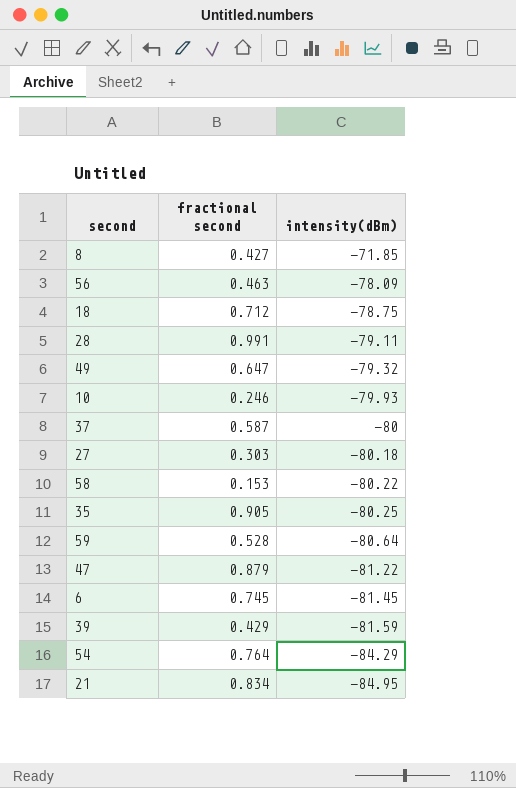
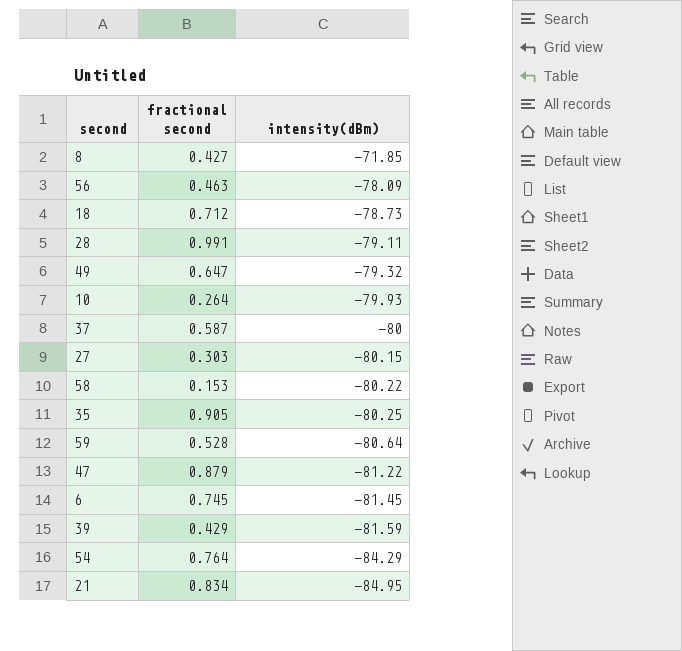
18 | intensity(dBm): -78.75 -> -78.73
10 | fractional second: 0.246 -> 0.264
27 | intensity(dBm): -80.18 -> -80.15

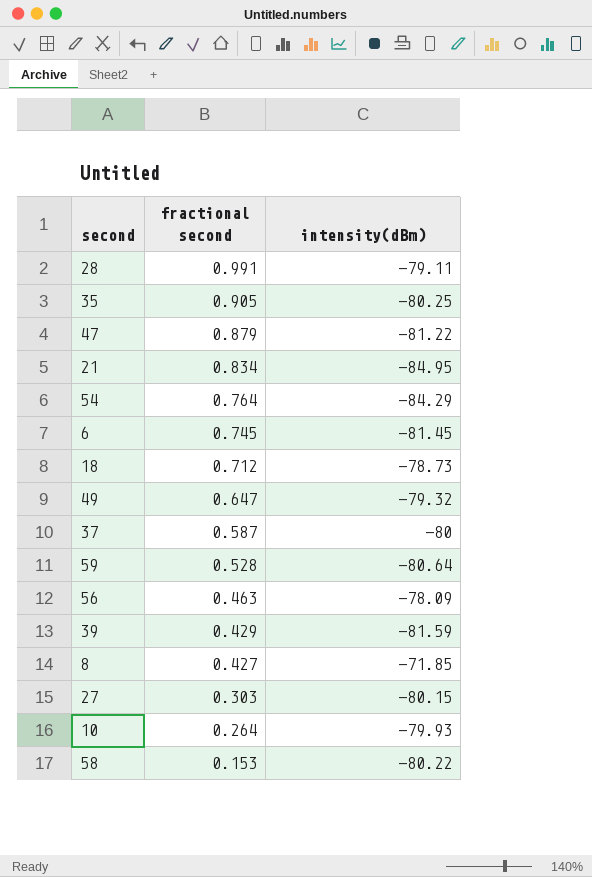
row order: intensity(dBm) descending -> fractional second descending

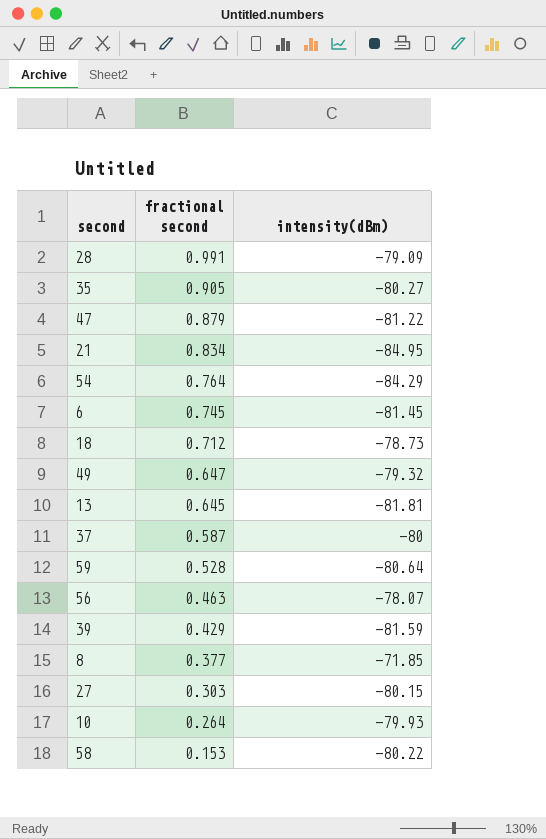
28 | intensity(dBm): -79.11 -> -79.09
35 | intensity(dBm): -80.25 -> -80.27
row 13: none -> 0.645 | -81.81
56 | intensity(dBm): -78.09 -> -78.07
8 | fractional second: 0.427 -> 0.377

